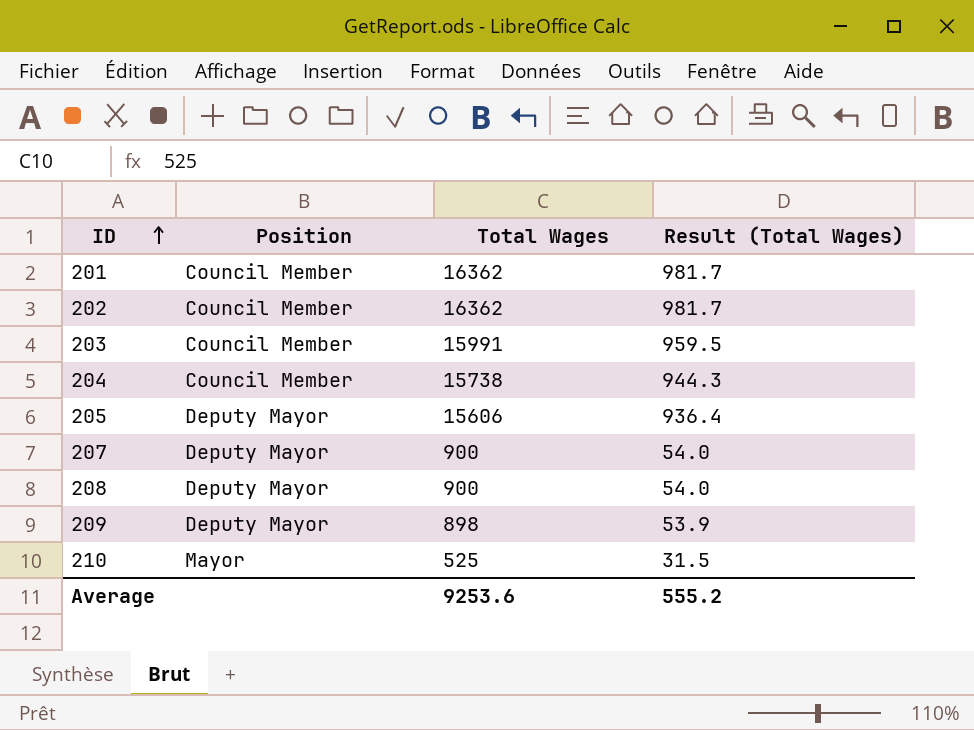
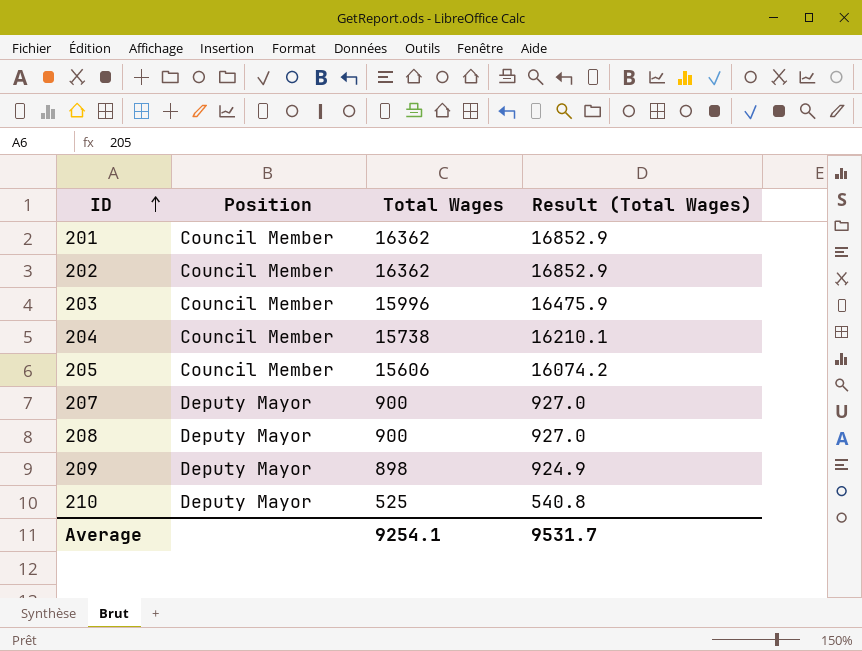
column Result (Total Wages) | formula: [Total Wages] * 0.06 -> [Total Wages] * 1.03
203 | Total Wages: 15991 -> 15996
205 | Position: Deputy Mayor -> Council Member
210 | Position: Mayor -> Deputy Mayor
Average | Total Wages: 9253.6 -> 9254.1
Average | Result (Total Wages): 555.2 -> 9531.7

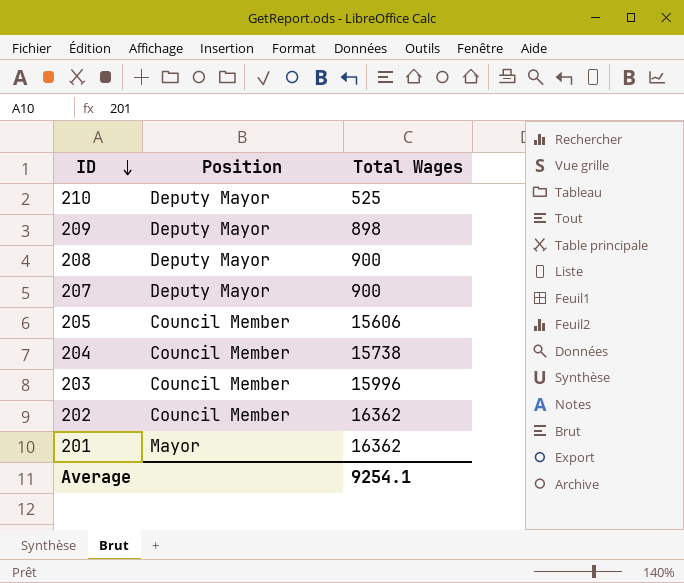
row order: ID ascending -> ID descending
column Result (Total Wages) | formula: [Total Wages] * 1.03 -> none
201 | Position: Council Member -> Mayor

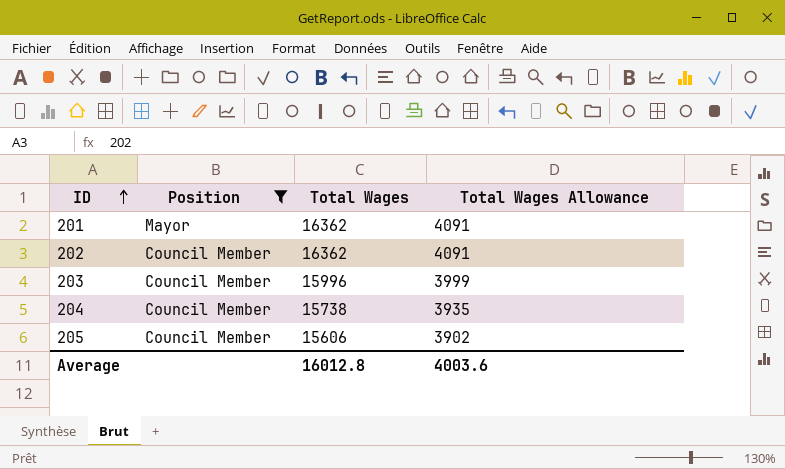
filter: none -> Position != Deputy Mayor
row order: ID descending -> ID ascending
column Total Wages Allowance | formula: none -> [Total Wages] * 0.25
Average | Total Wages: 9254.1 -> 16012.8

